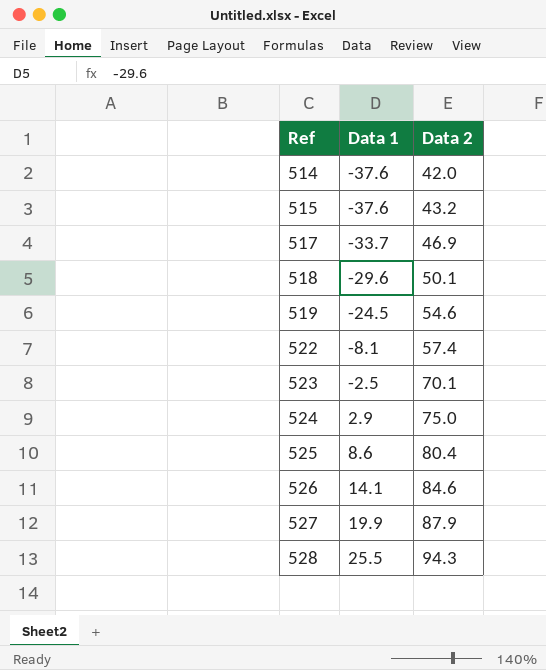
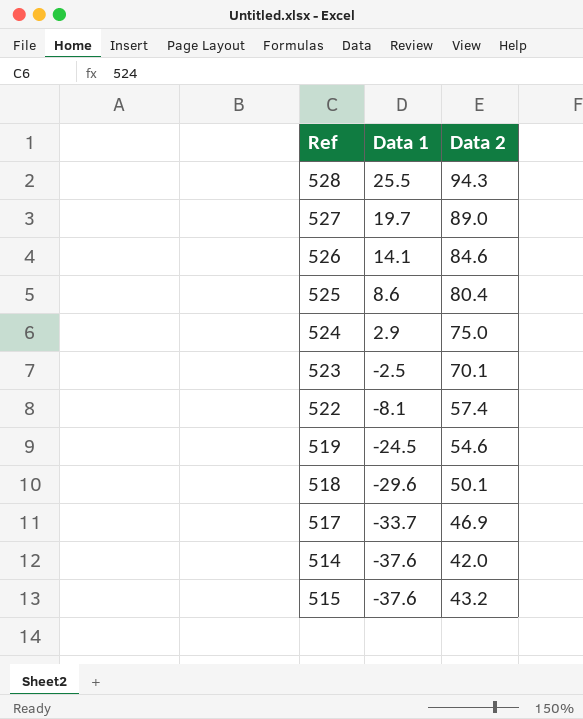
row order: Ref ascending -> Data 1 descending
527 | Data 1: 19.9 -> 19.7
527 | Data 2: 87.9 -> 89.0

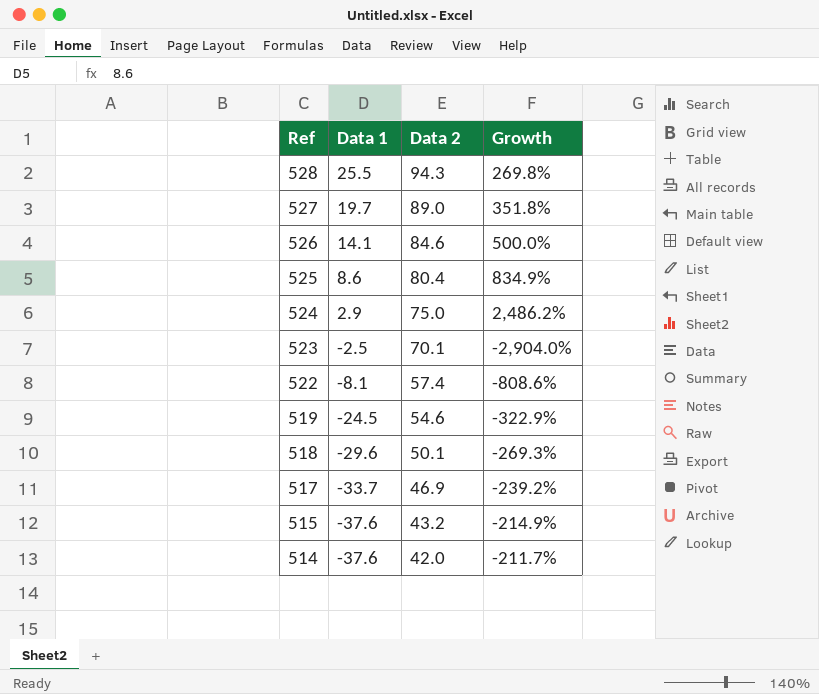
row order: Data 1 descending -> Ref descending
column Growth | formula: none -> ([Data 2] - [Data 1]) / [Data 1]

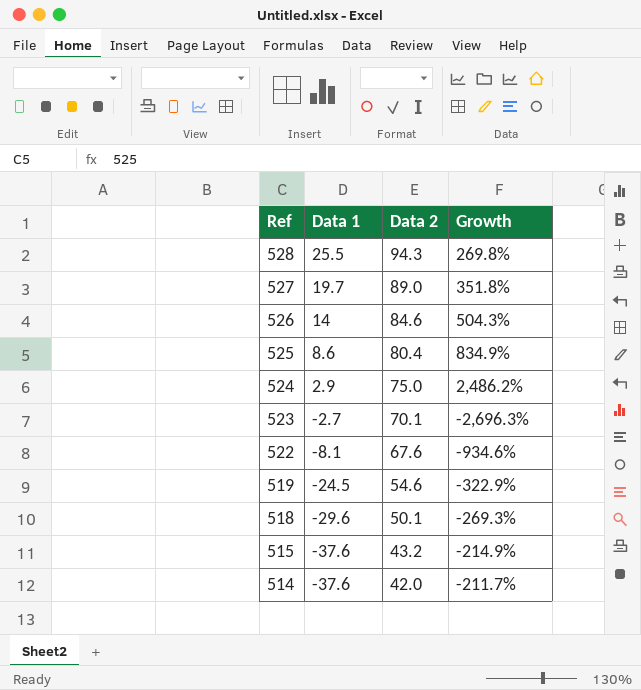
row 517: -33.7 | 46.9 | -239.2% -> none
526 | Data 1: 14.1 -> 14
526 | Growth: 500.0% -> 504.3%
523 | Data 1: -2.5 -> -2.7
523 | Growth: -2,904.0% -> -2,696.3%
522 | Data 2: 57.4 -> 67.6
522 | Growth: -808.6% -> -934.6%

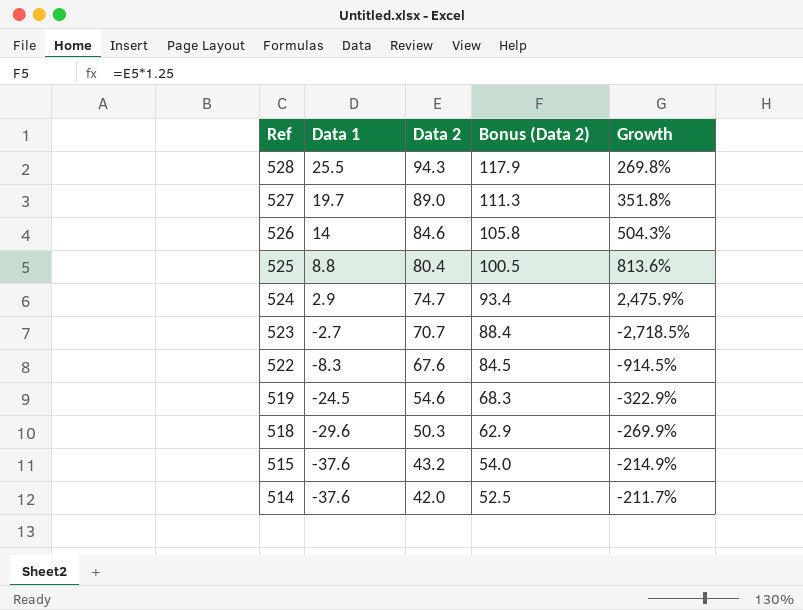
column Bonus (Data 2) | formula: none -> [Data 2] * 1.25
525 | Data 1: 8.6 -> 8.8
525 | Growth: 834.9% -> 813.6%
524 | Data 2: 75.0 -> 74.7
524 | Growth: 2,486.2% -> 2,475.9%
523 | Data 2: 70.1 -> 70.7
523 | Growth: -2,696.3% -> -2,718.5%
522 | Data 1: -8.1 -> -8.3
522 | Growth: -934.6% -> -914.5%
518 | Data 2: 50.1 -> 50.3
518 | Growth: -269.3% -> -269.9%

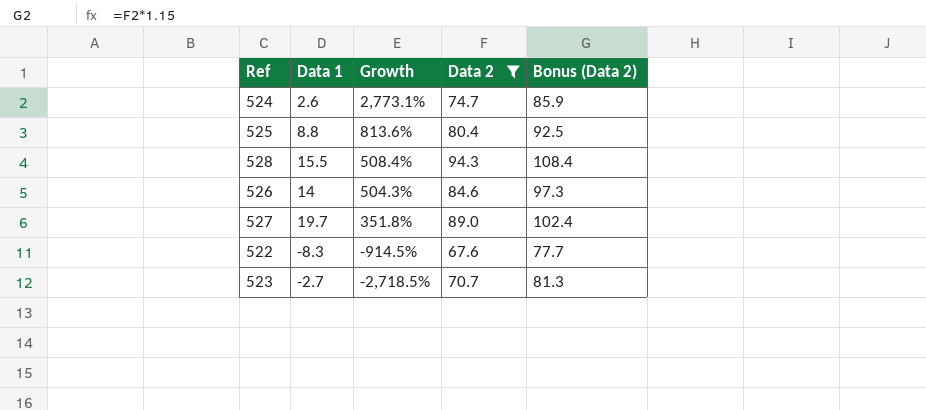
filter: none -> Data 2 >= 67.6
row order: Ref descending -> Growth descending
column Growth | position: 5 -> 3
column Bonus (Data 2) | formula: [Data 2] * 1.25 -> [Data 2] * 1.15
524 | Data 1: 2.9 -> 2.6
524 | Growth: 2,475.9% -> 2,773.1%
528 | Data 1: 25.5 -> 15.5
528 | Growth: 269.8% -> 508.4%

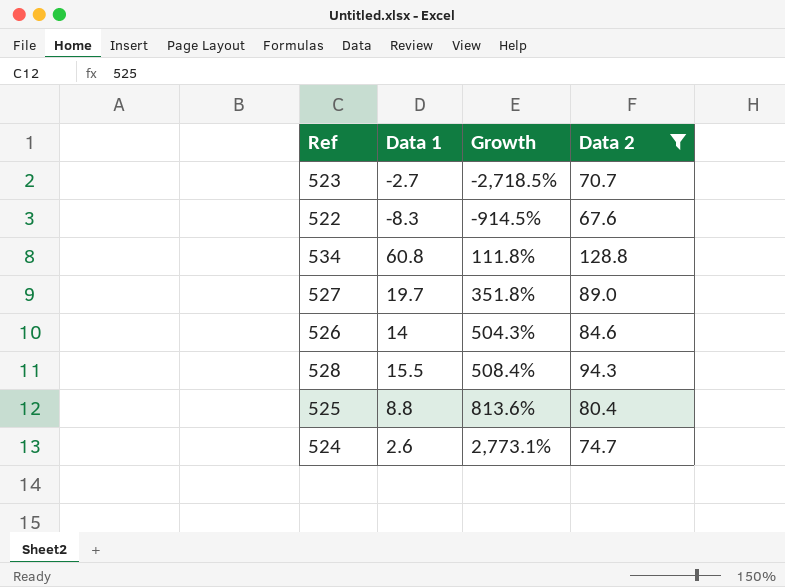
row order: Growth descending -> Growth ascending
column Bonus (Data 2) | formula: [Data 2] * 1.15 -> none
row 534: none -> 60.8 | 111.8% | 128.8

